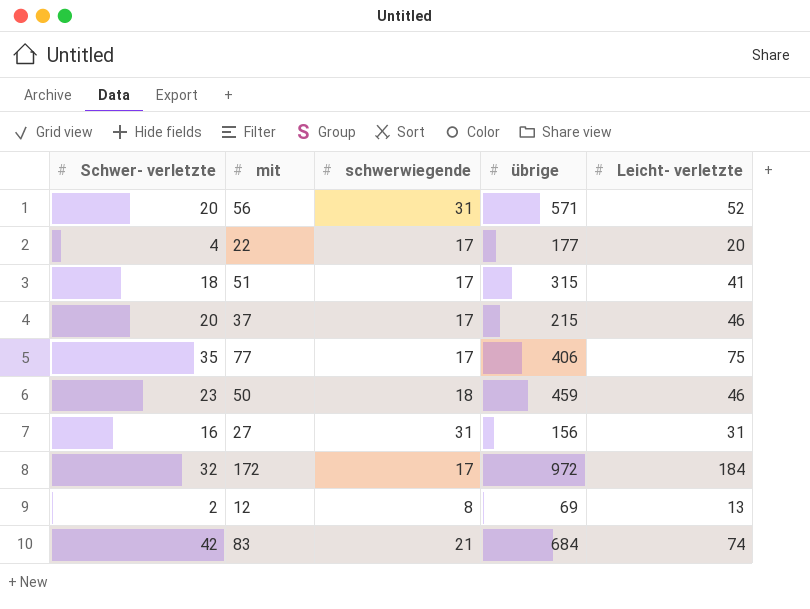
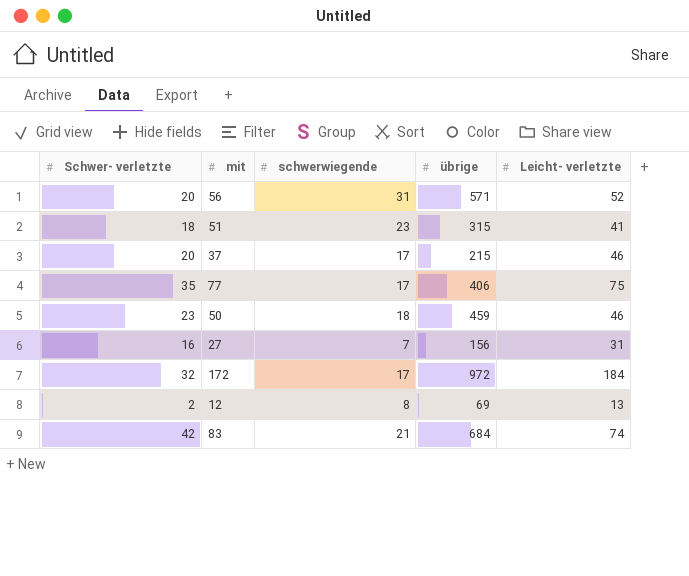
row 22: 4 | 17 | 177 | 20 -> none
51 | schwerwiegende: 17 -> 23
27 | schwerwiegende: 31 -> 7

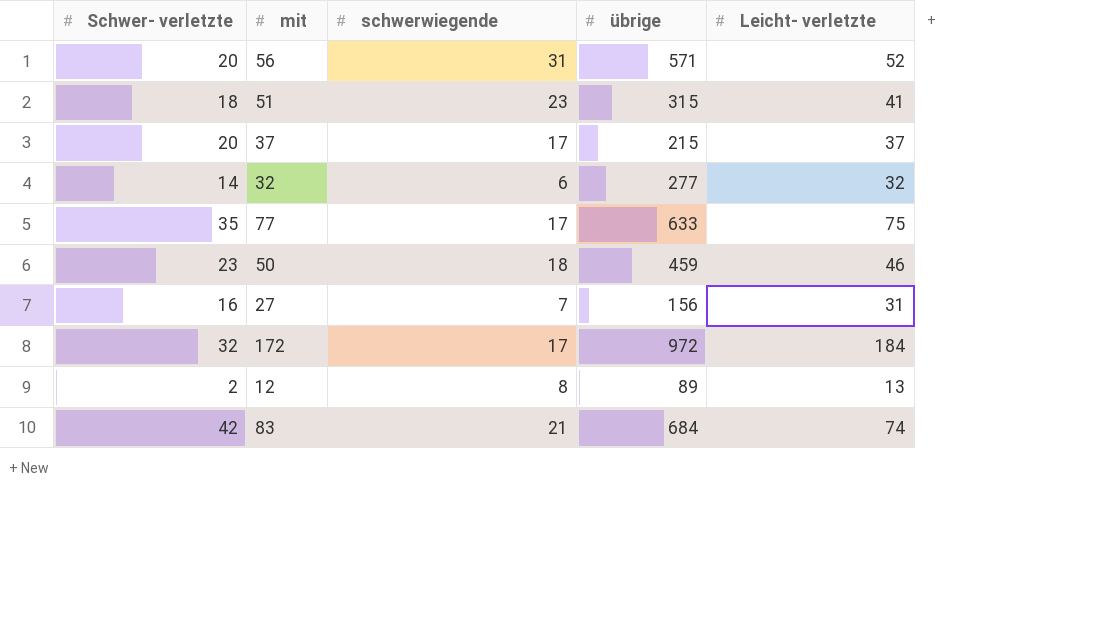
37 | Leicht- verletzte: 46 -> 37
row 32: none -> 14 | 6 | 277 | 32
77 | übrige: 406 -> 633
12 | übrige: 69 -> 89

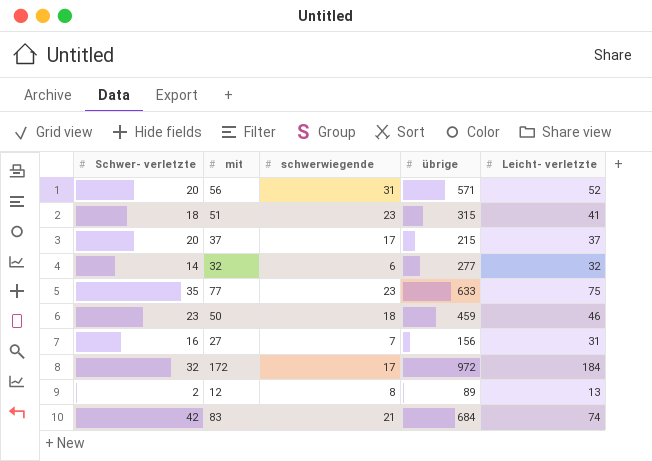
77 | schwerwiegende: 17 -> 23

